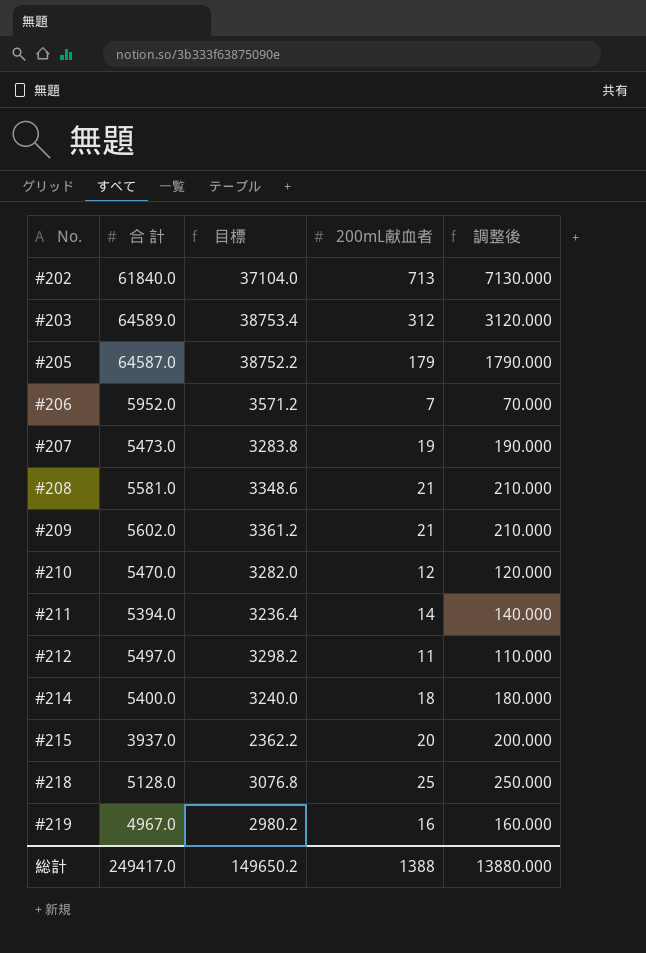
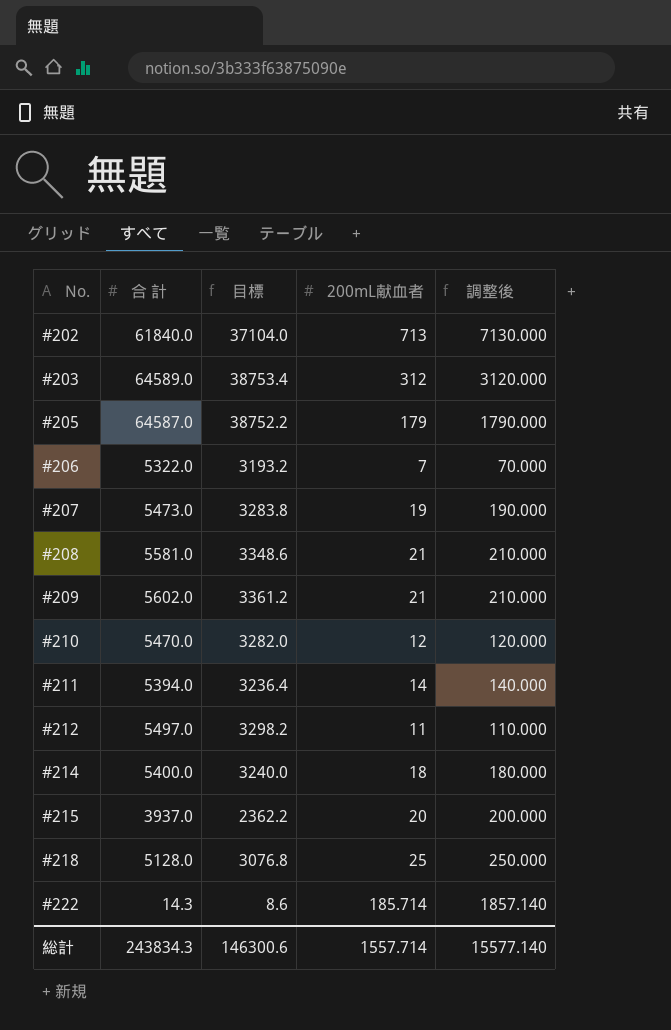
row #219: 4967.0 | 2980.2 | 16 | 160.000 -> none
#206 | 合 計: 5952.0 -> 5322.0
#206 | 目標: 3571.2 -> 3193.2
row #222: none -> 14.3 | 8.6 | 185.714 | 1857.140
総計 | 合 計: 249417.0 -> 243834.3
総計 | 目標: 149650.2 -> 146300.6
総計 | 200mL献血者: 1388 -> 1557.714
総計 | 調整後: 13880.000 -> 15577.140

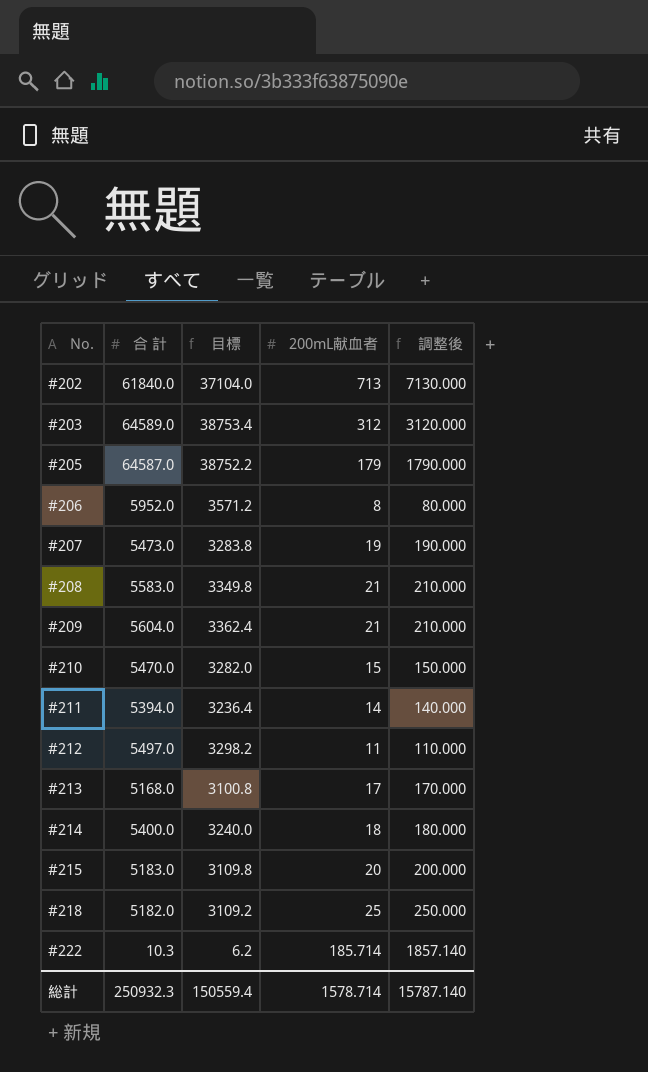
#206 | 合 計: 5322.0 -> 5952.0
#206 | 目標: 3193.2 -> 3571.2
#206 | 200mL献血者: 7 -> 8
#206 | 調整後: 70.000 -> 80.000
#208 | 合 計: 5581.0 -> 5583.0
#208 | 目標: 3348.6 -> 3349.8
#209 | 合 計: 5602.0 -> 5604.0
#209 | 目標: 3361.2 -> 3362.4
#210 | 200mL献血者: 12 -> 15
#210 | 調整後: 120.000 -> 150.000
row #213: none -> 5168.0 | 3100.8 | 17 | 170.000
#215 | 合 計: 3937.0 -> 5183.0
#215 | 目標: 2362.2 -> 3109.8
#218 | 合 計: 5128.0 -> 5182.0
#218 | 目標: 3076.8 -> 3109.2
#222 | 合 計: 14.3 -> 10.3
#222 | 目標: 8.6 -> 6.2
総計 | 合 計: 243834.3 -> 250932.3
総計 | 目標: 146300.6 -> 150559.4
総計 | 200mL献血者: 1557.714 -> 1578.714
総計 | 調整後: 15577.140 -> 15787.140

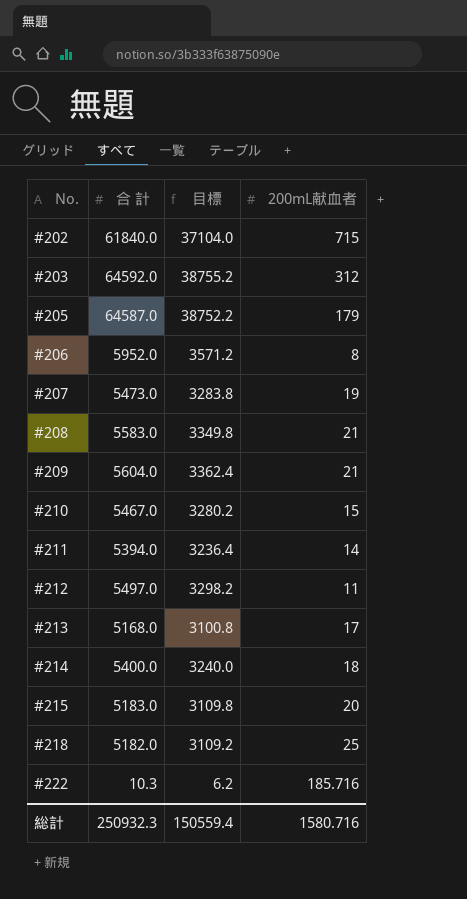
column 調整後 | formula: [200mL献血者] * 10 -> none
#202 | 200mL献血者: 713 -> 715
#203 | 合 計: 64589.0 -> 64592.0
#203 | 目標: 38753.4 -> 38755.2
#210 | 合 計: 5470.0 -> 5467.0
#210 | 目標: 3282.0 -> 3280.2
#222 | 200mL献血者: 185.714 -> 185.716
総計 | 200mL献血者: 1578.714 -> 1580.716

